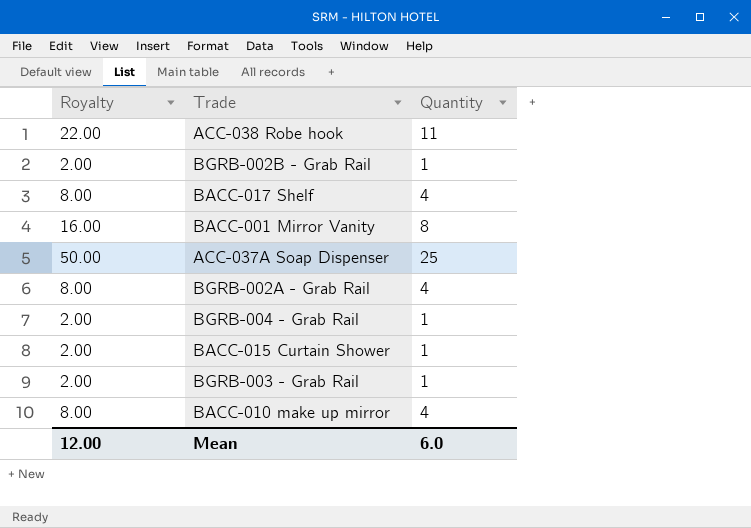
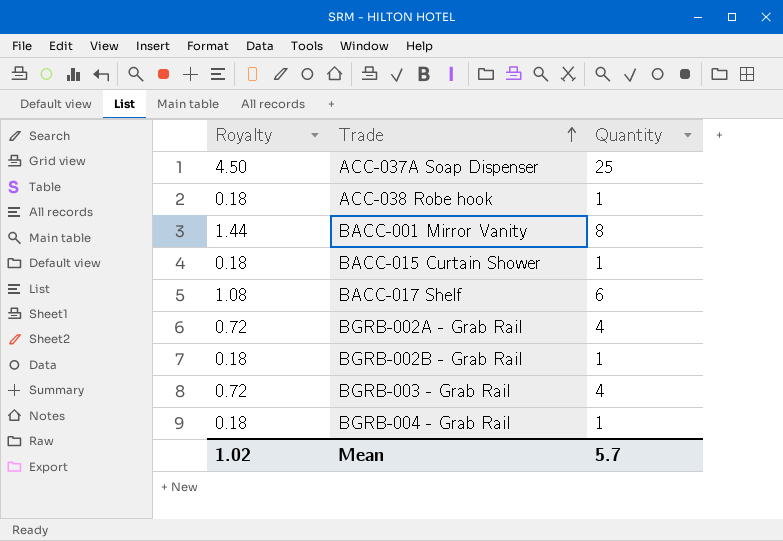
row order: none -> Trade ascending
column Royalty | formula: [Quantity] * 2 -> [Quantity] * 0.18
row BACC-010 make up mirror: 8.00 | 4 -> none
ACC-038 Robe hook | Quantity: 11 -> 1
BACC-017 Shelf | Quantity: 4 -> 6
BGRB-003 - Grab Rail | Quantity: 1 -> 4
Mean | Royalty: 12.00 -> 1.02
Mean | Quantity: 6.0 -> 5.7

